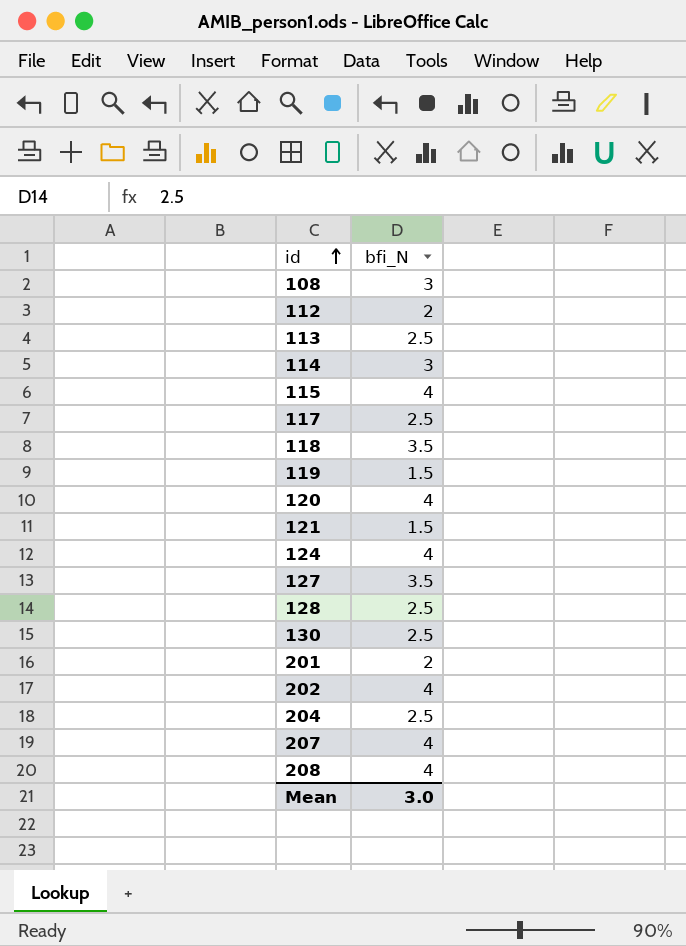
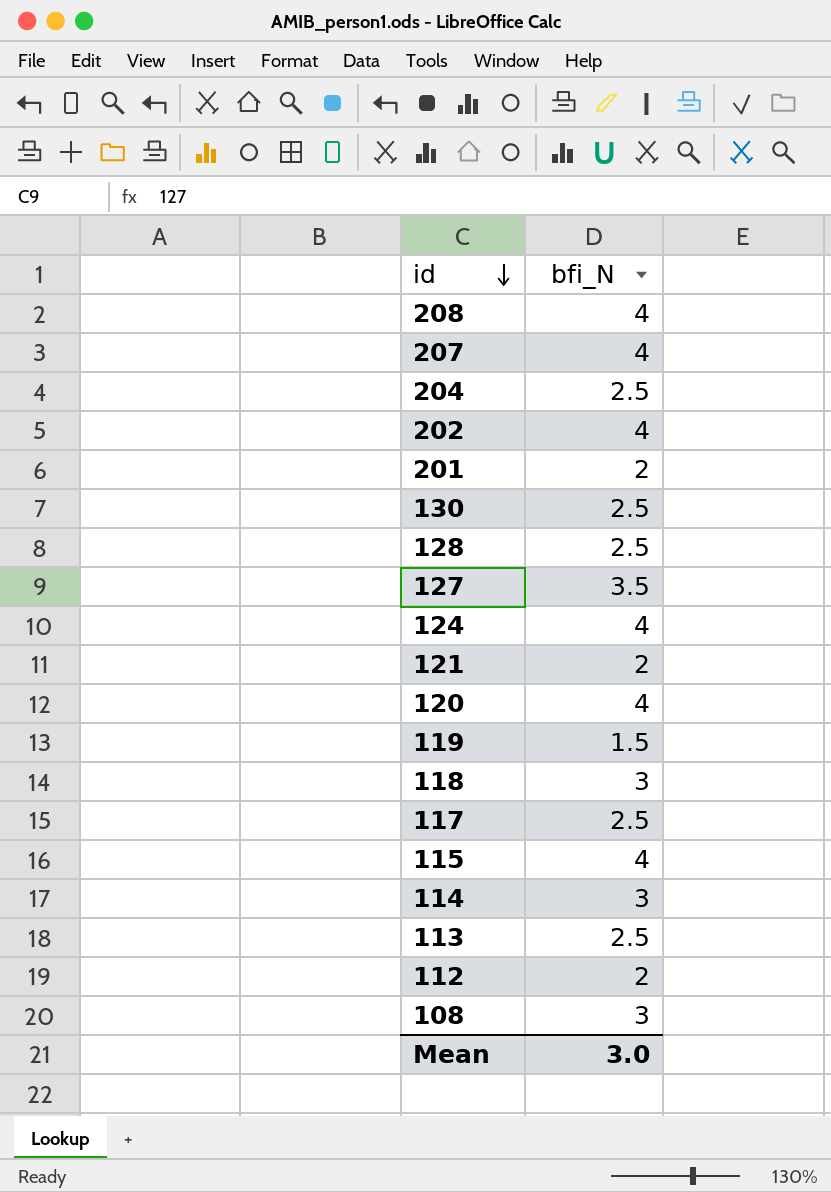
row order: id ascending -> id descending
121 | bfi_N: 1.5 -> 2
118 | bfi_N: 3.5 -> 3

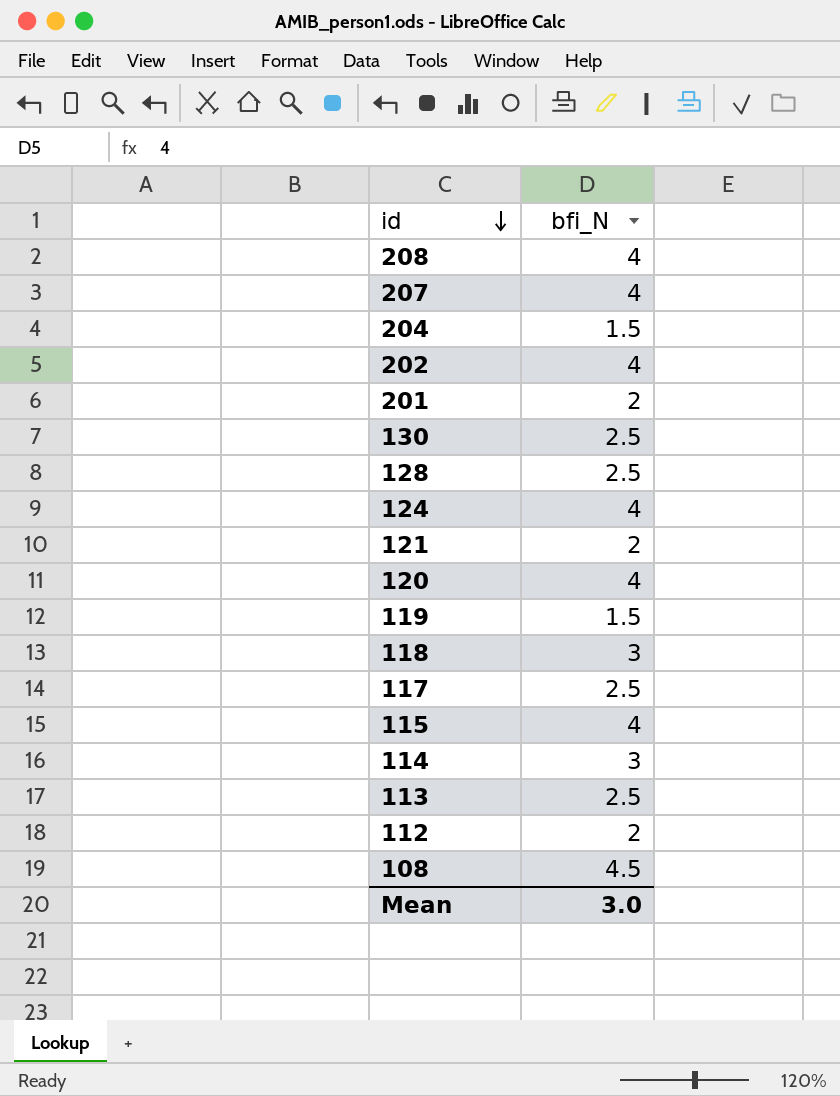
row 127: 3.5 -> none
204 | bfi_N: 2.5 -> 1.5
108 | bfi_N: 3 -> 4.5

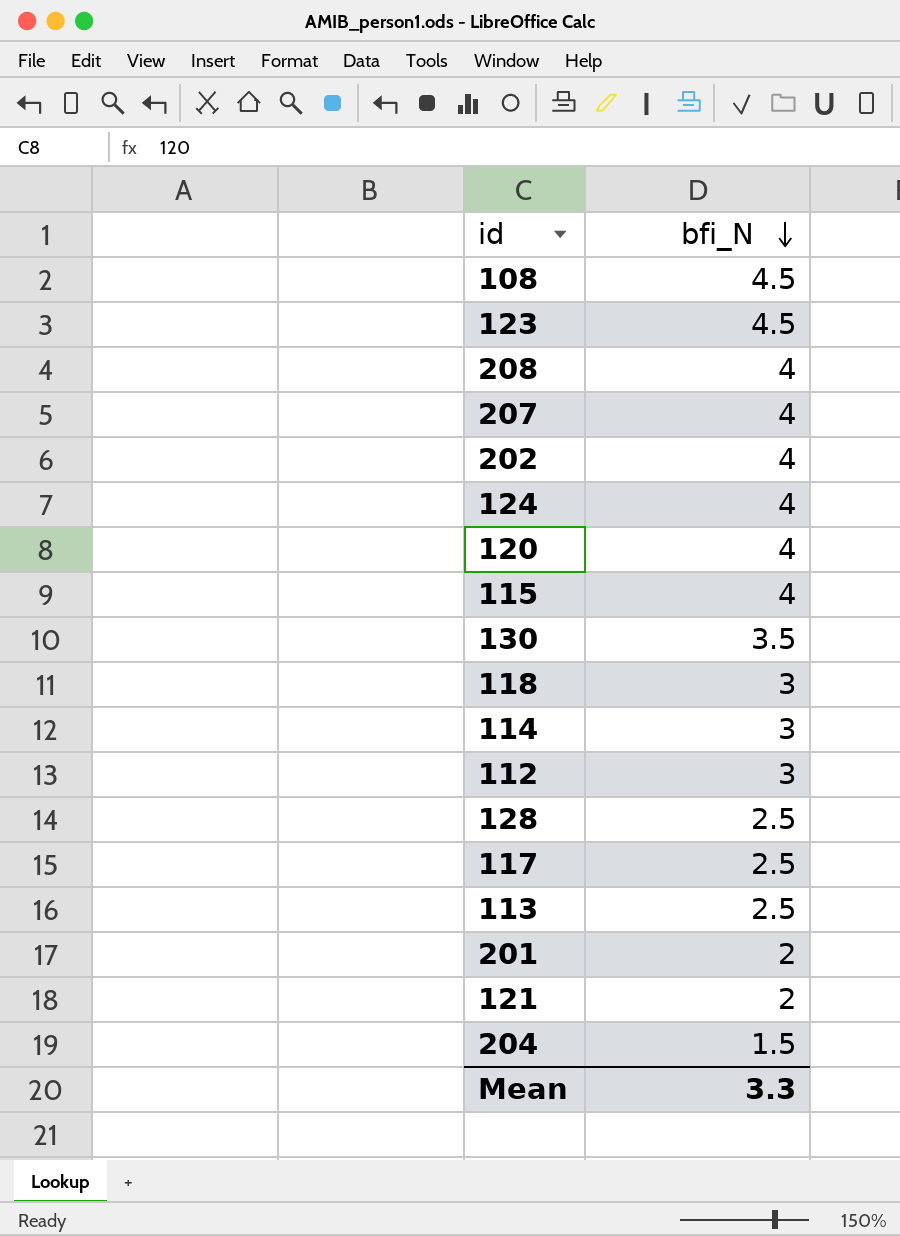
row order: id descending -> bfi_N descending
row 119: 1.5 -> none
row 123: none -> 4.5
130 | bfi_N: 2.5 -> 3.5
112 | bfi_N: 2 -> 3
Mean | bfi_N: 3.0 -> 3.3

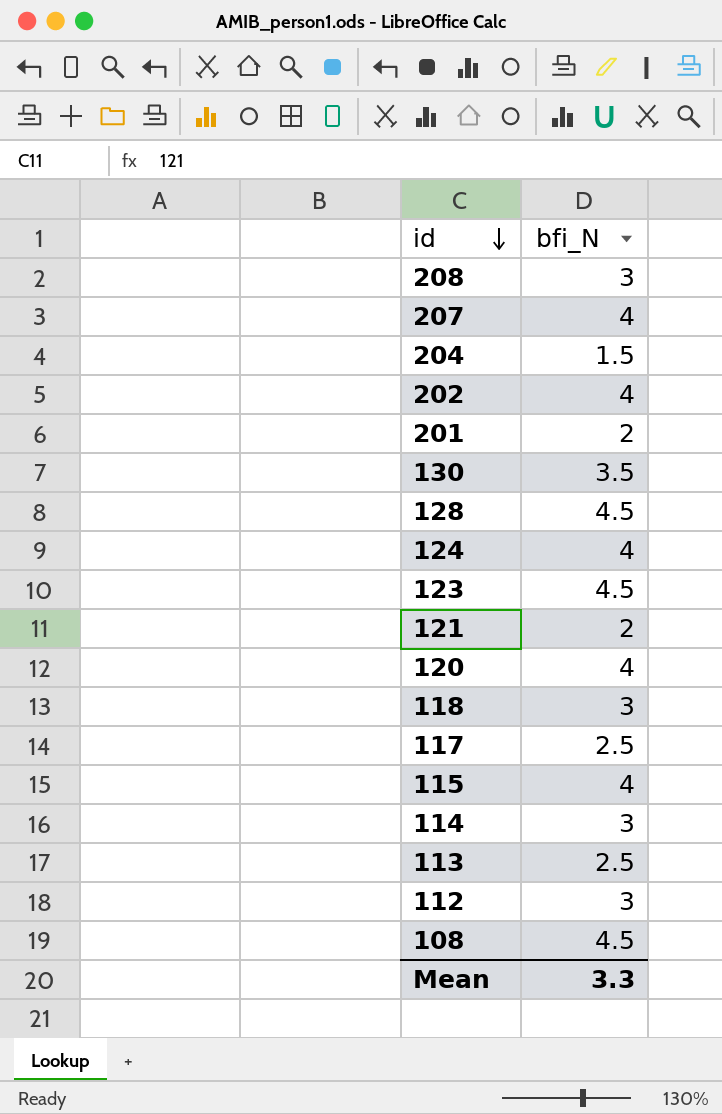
row order: bfi_N descending -> id descending
208 | bfi_N: 4 -> 3
128 | bfi_N: 2.5 -> 4.5

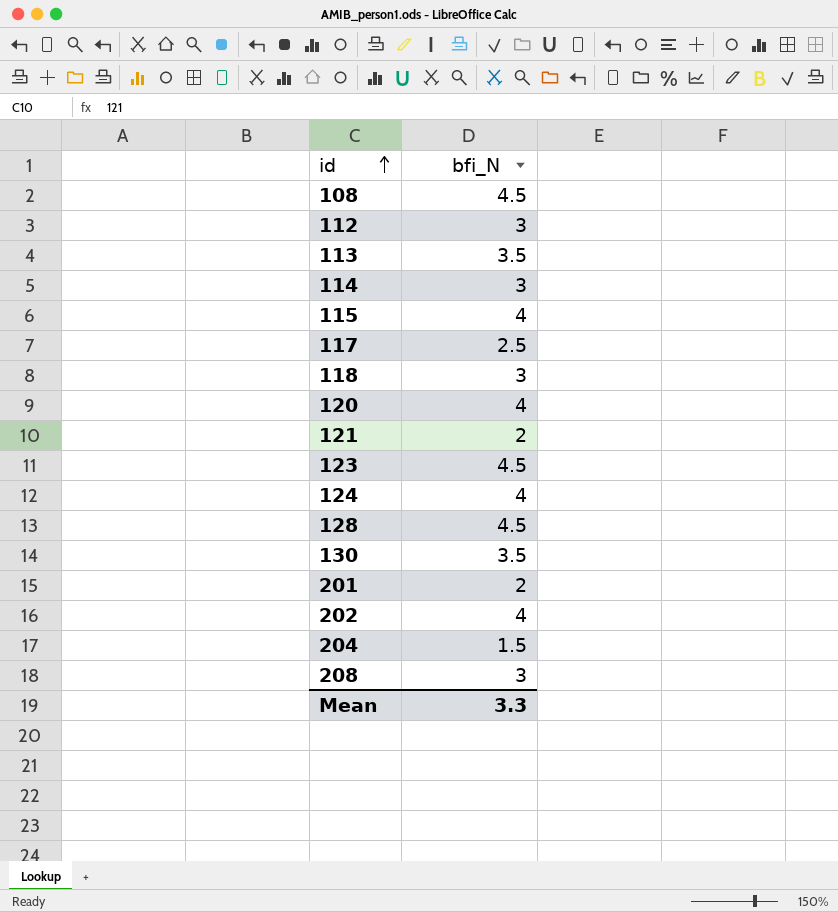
row order: id descending -> id ascending
row 207: 4 -> none
113 | bfi_N: 2.5 -> 3.5

